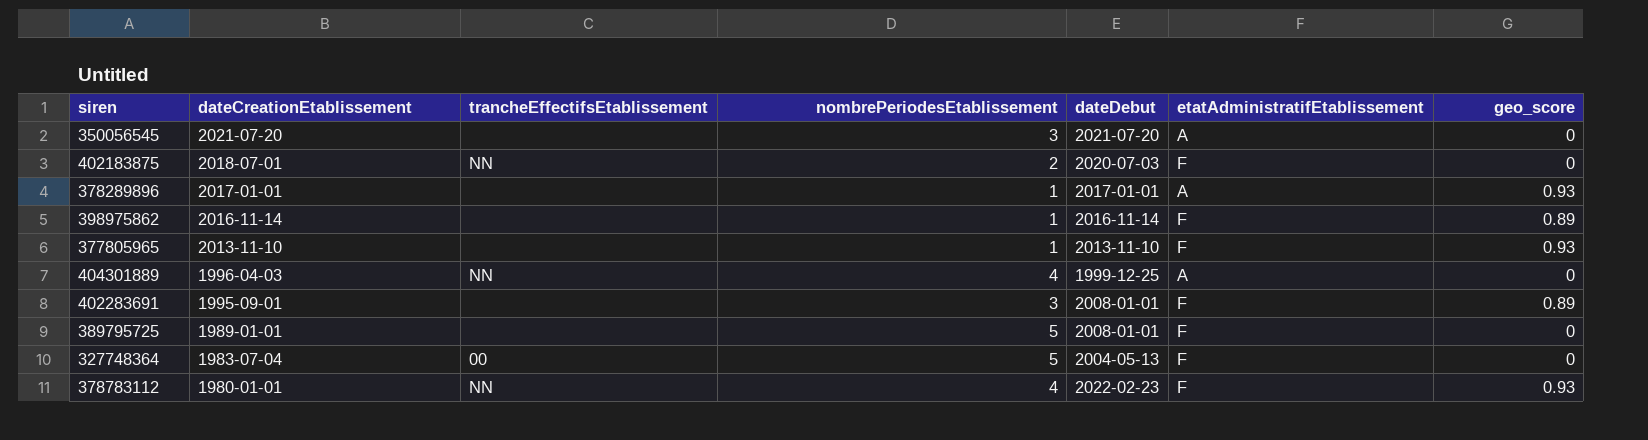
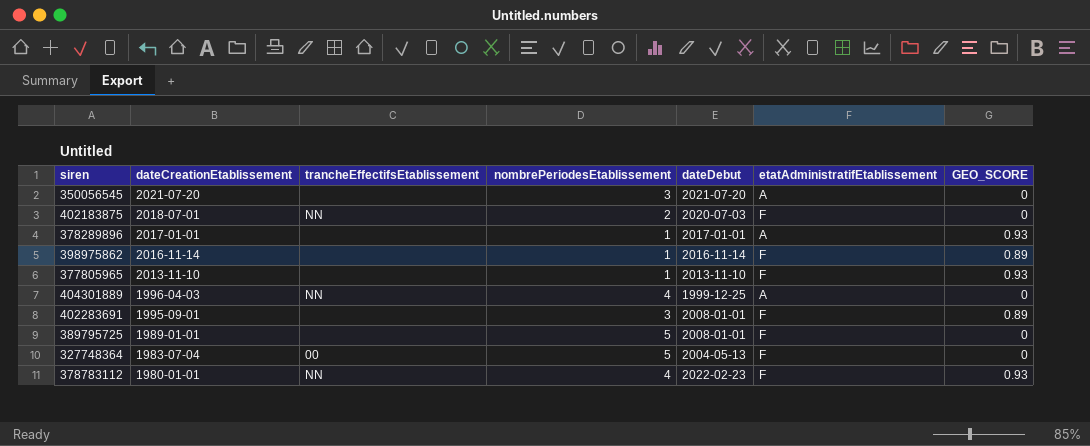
column name: geo_score -> GEO_SCORE

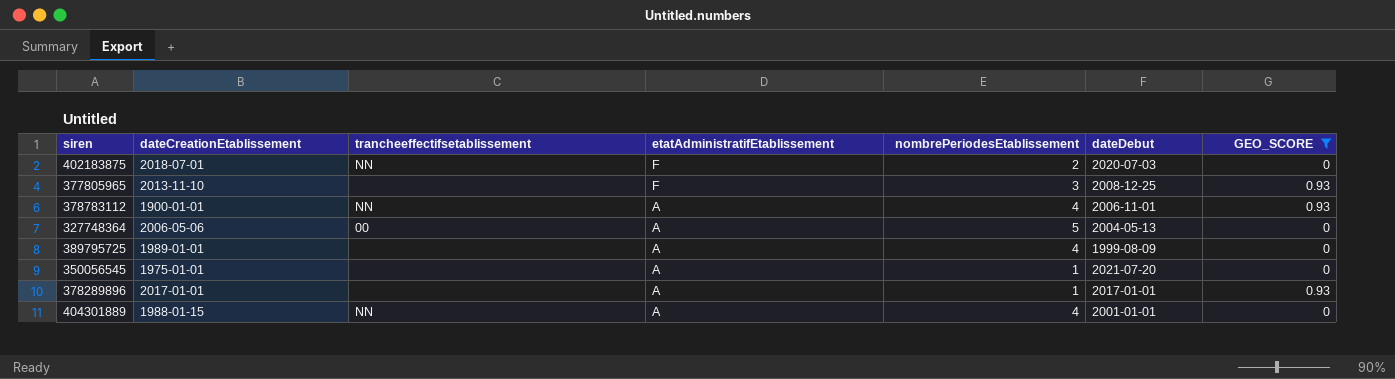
filter: none -> GEO_SCORE != 0.89
row order: dateCreationEtablissement descending -> etatAdministratifEtablissement descending
column name: trancheEffectifsEtablissement -> trancheeffectifsetablissement
column etatAdministratifEtablissement | position: 6 -> 4
377805965 | nombrePeriodesEtablissement: 1 -> 3
377805965 | dateDebut: 2013-11-10 -> 2008-12-25
378783112 | dateCreationEtablissement: 1980-01-01 -> 1900-01-01
378783112 | etatAdministratifEtablissement: F -> A
378783112 | dateDebut: 2022-02-23 -> 2006-11-01
327748364 | dateCreationEtablissement: 1983-07-04 -> 2006-05-06
327748364 | etatAdministratifEtablissement: F -> A
389795725 | etatAdministratifEtablissement: F -> A
389795725 | nombrePeriodesEtablissement: 5 -> 4
389795725 | dateDebut: 2008-01-01 -> 1999-08-09
350056545 | dateCreationEtablissement: 2021-07-20 -> 1975-01-01
350056545 | nombrePeriodesEtablissement: 3 -> 1
404301889 | dateCreationEtablissement: 1996-04-03 -> 1988-01-15
404301889 | dateDebut: 1999-12-25 -> 2001-01-01

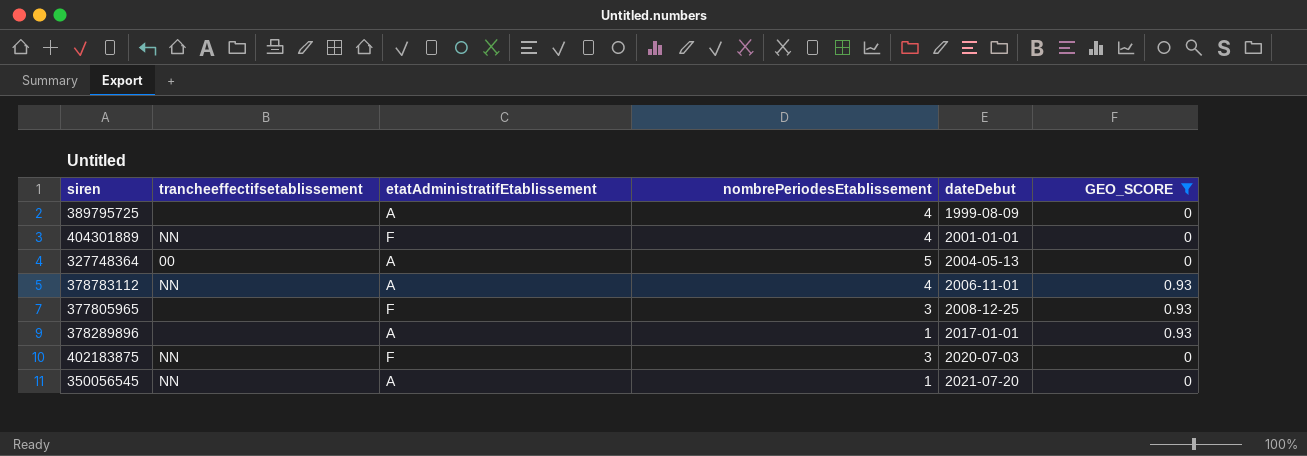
row order: etatAdministratifEtablissement descending -> dateDebut ascending
column dateCreationEtablissement | position: 2 -> none
404301889 | etatAdministratifEtablissement: A -> F
402183875 | nombrePeriodesEtablissement: 2 -> 3
350056545 | trancheeffectifsetablissement: none -> NN

